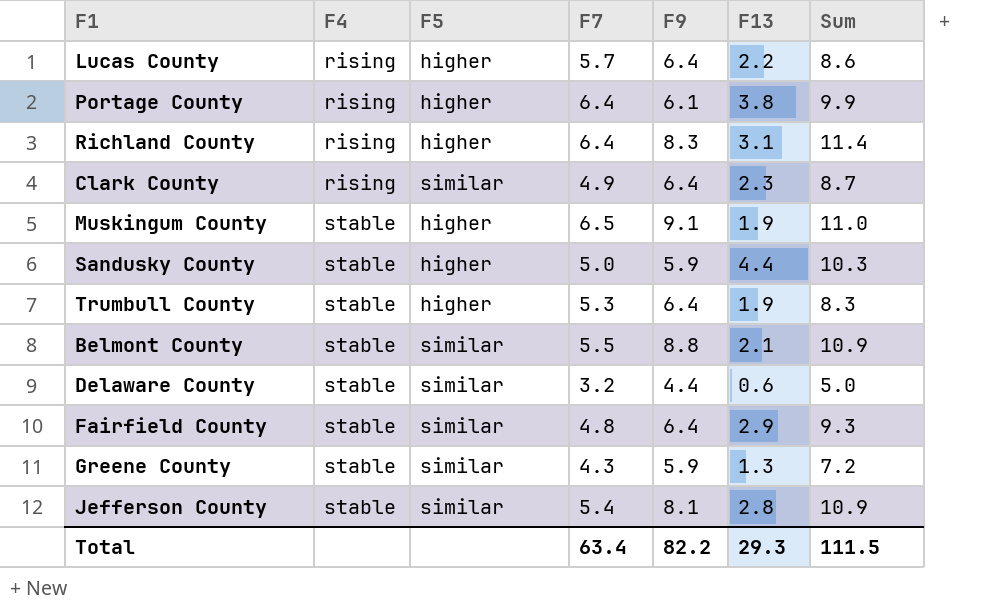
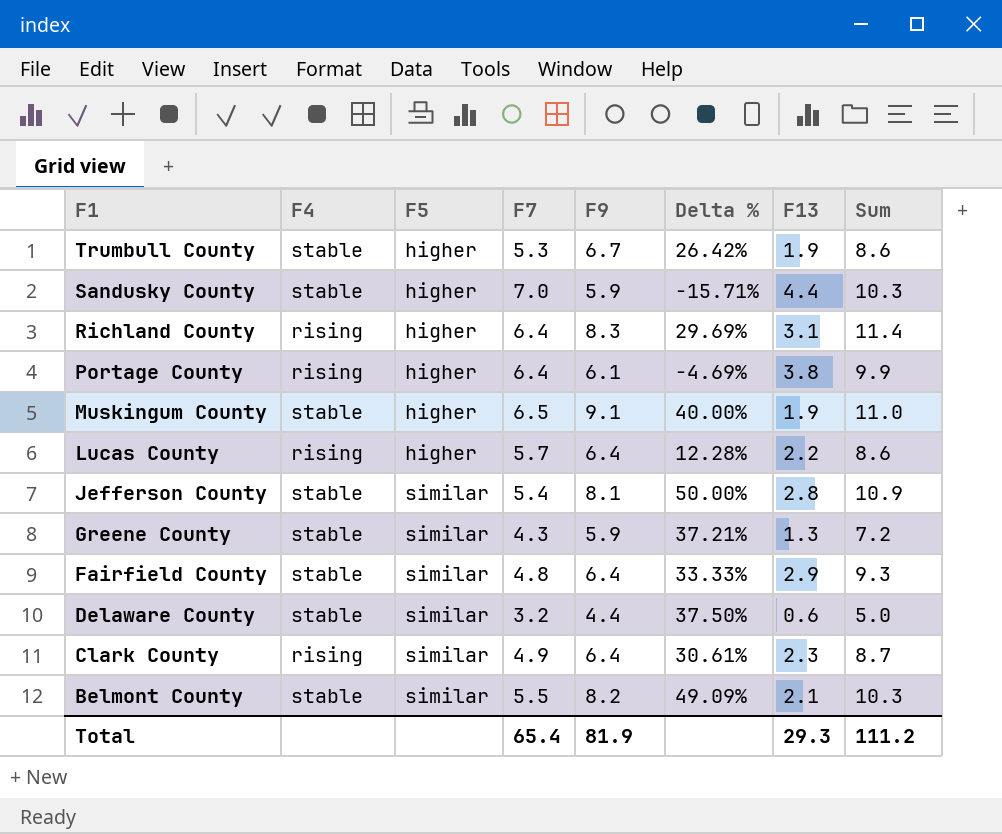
row order: F4 ascending -> F1 descending
column Delta % | formula: none -> ([F9] - [F7]) / [F7]
Trumbull County | F9: 6.4 -> 6.7
Trumbull County | Sum: 8.3 -> 8.6
Sandusky County | F7: 5.0 -> 7.0
Belmont County | F9: 8.8 -> 8.2
Belmont County | Sum: 10.9 -> 10.3
Total | F7: 63.4 -> 65.4
Total | F9: 82.2 -> 81.9
Total | Sum: 111.5 -> 111.2

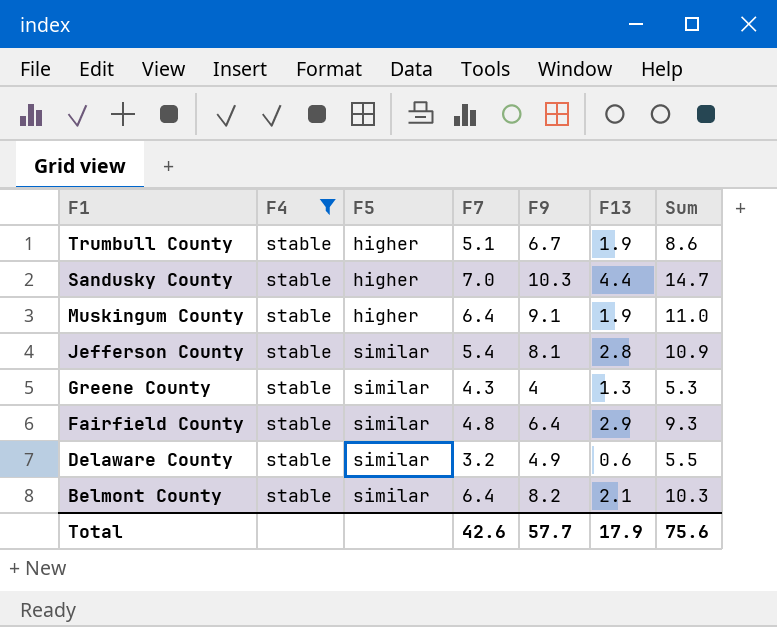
filter: none -> F4 = stable
column Delta % | formula: ([F9] - [F7]) / [F7] -> none
Trumbull County | F7: 5.3 -> 5.1
Sandusky County | F9: 5.9 -> 10.3
Sandusky County | Sum: 10.3 -> 14.7
Muskingum County | F7: 6.5 -> 6.4
Greene County | F9: 5.9 -> 4
Greene County | Sum: 7.2 -> 5.3
Delaware County | F9: 4.4 -> 4.9
Delaware County | Sum: 5.0 -> 5.5
Belmont County | F7: 5.5 -> 6.4
Total | F7: 65.4 -> 42.6
Total | F9: 81.9 -> 57.7
Total | F13: 29.3 -> 17.9
Total | Sum: 111.2 -> 75.6

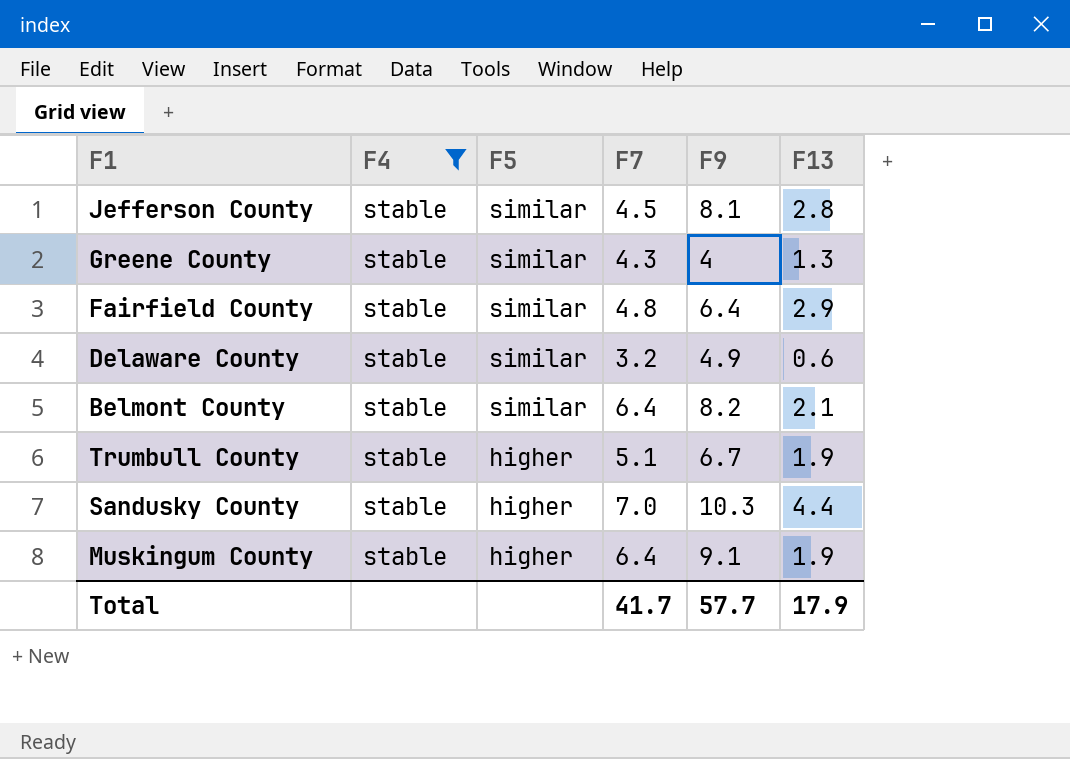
row order: F1 descending -> F5 descending
column Sum | formula: [F9] + [F13] -> none
Jefferson County | F7: 5.4 -> 4.5
Total | F7: 42.6 -> 41.7

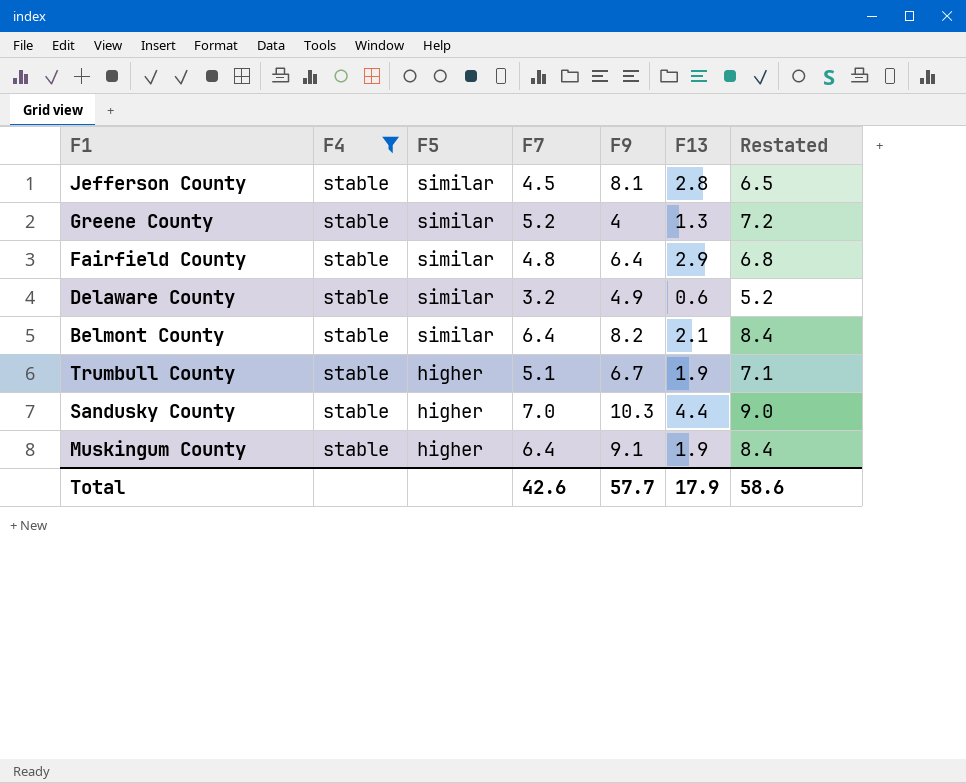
column Restated | formula: none -> [F7] + 2
Greene County | F7: 4.3 -> 5.2
Total | F7: 41.7 -> 42.6

